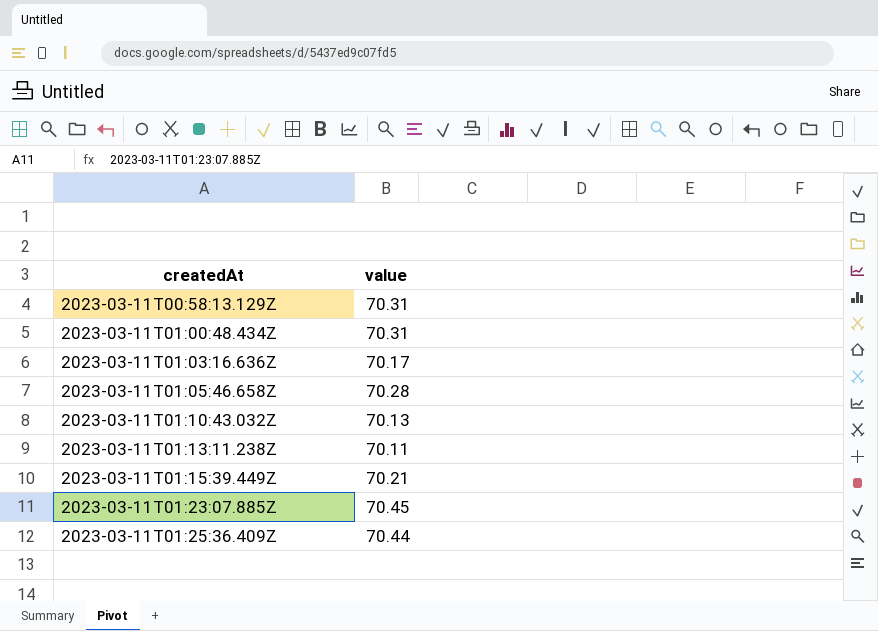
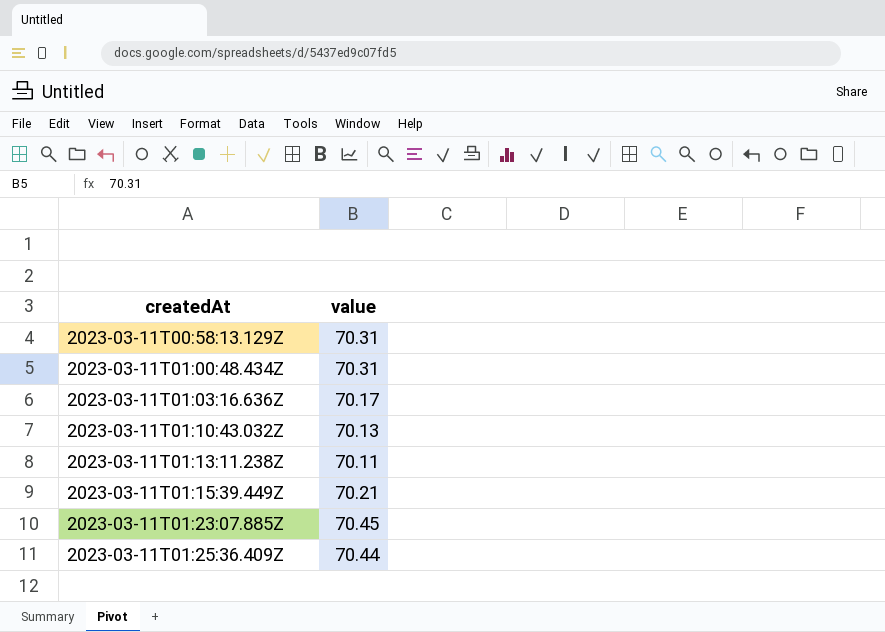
row 2023-03-11T01:05:46.658Z: 70.28 -> none

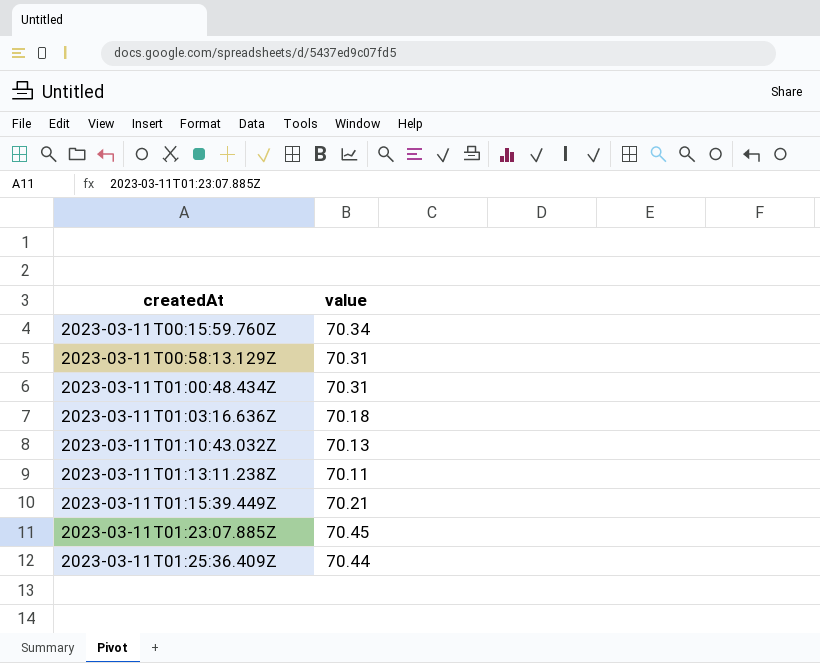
row 2023-03-11T00:15:59.760Z: none -> 70.34
2023-03-11T01:03:16.636Z | value: 70.17 -> 70.18

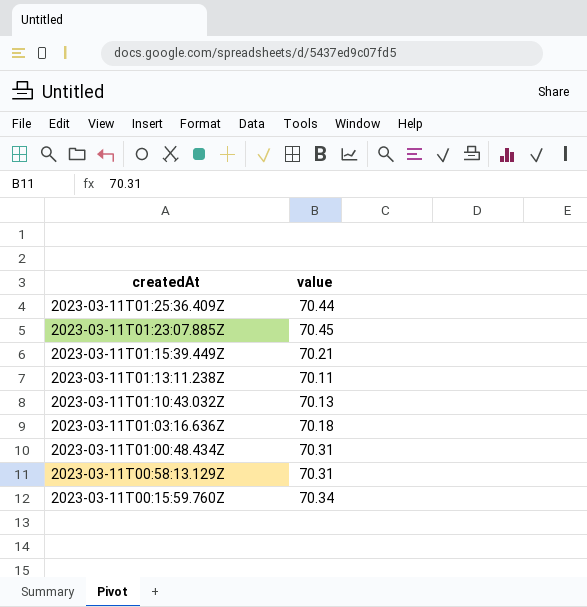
row order: createdAt ascending -> createdAt descending

